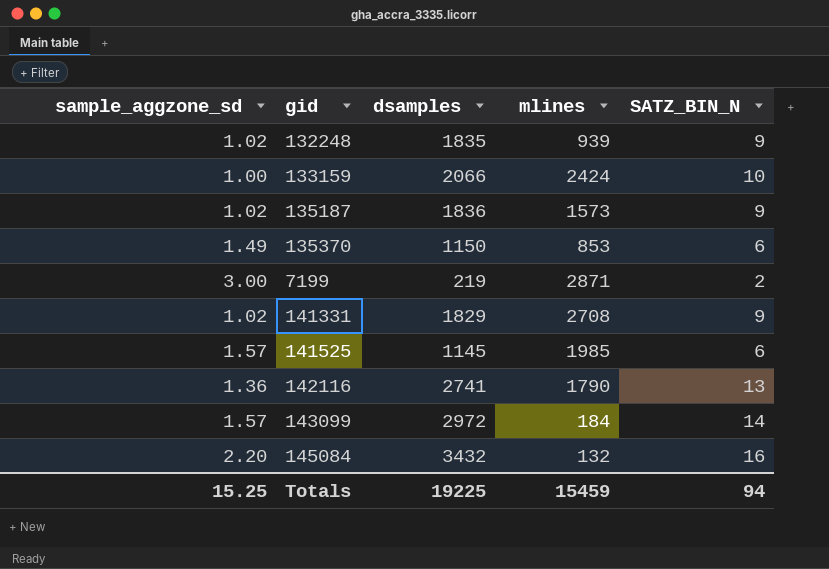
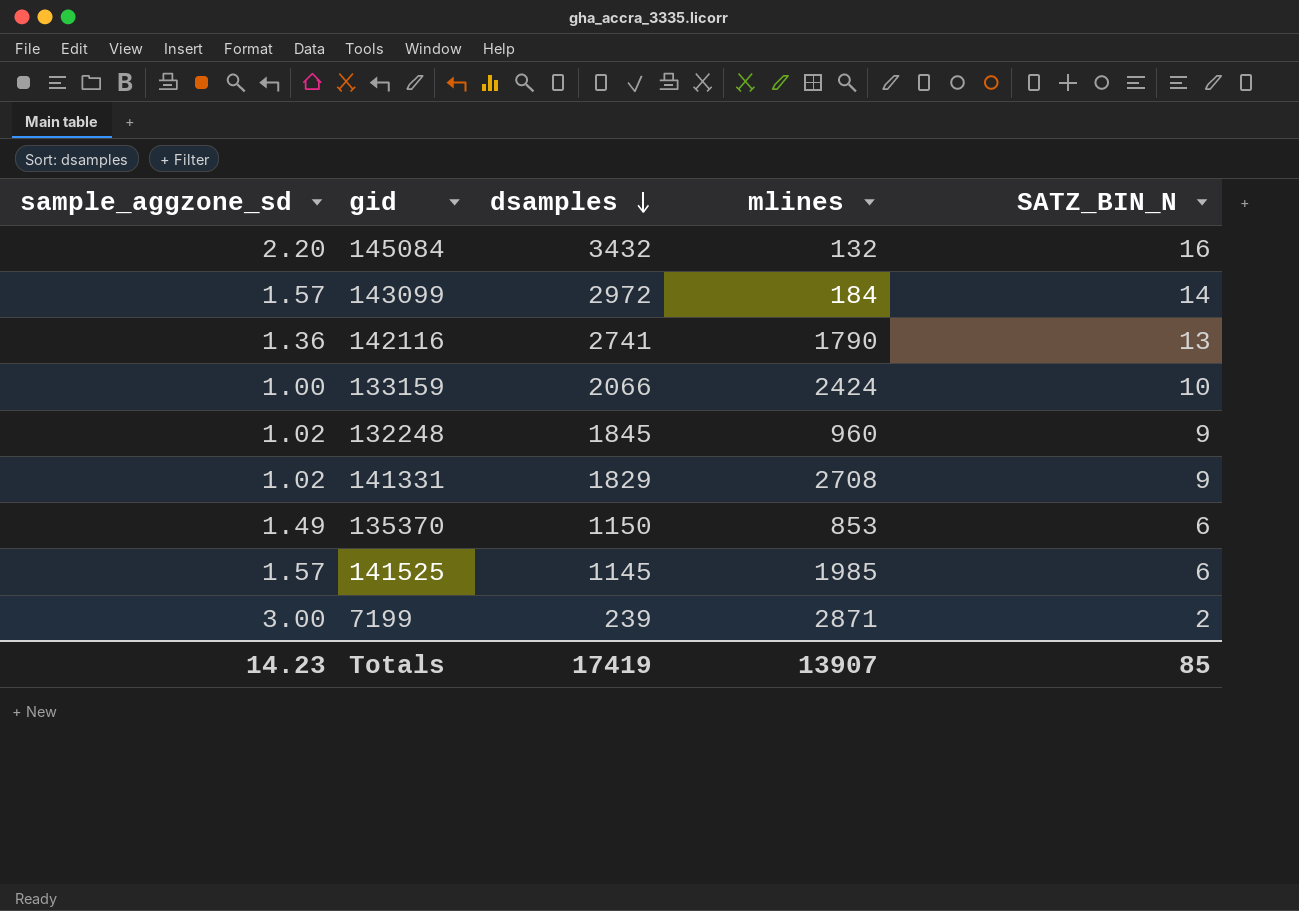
row order: none -> dsamples descending
row 135187: 1.02 | 1836 | 1573 | 9 -> none
132248 | dsamples: 1835 -> 1845
132248 | mlines: 939 -> 960
7199 | dsamples: 219 -> 239
Totals | sample_aggzone_sd: 15.25 -> 14.23
Totals | dsamples: 19225 -> 17419
Totals | mlines: 15459 -> 13907
Totals | SATZ_BIN_N: 94 -> 85

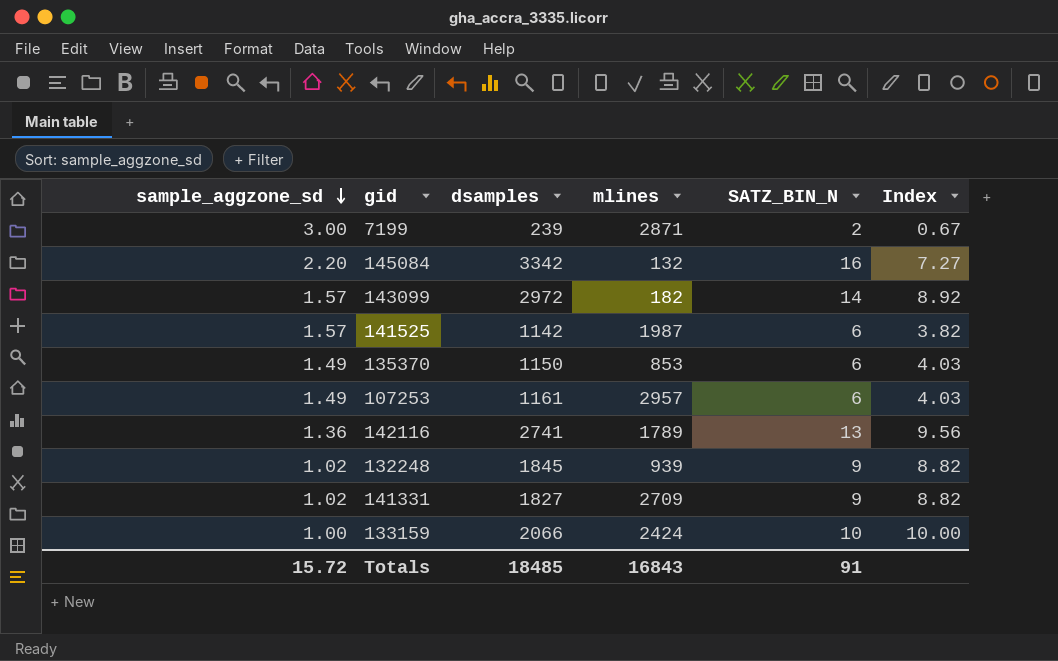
row order: dsamples descending -> sample_aggzone_sd descending
column Index | formula: none -> [SATZ_BIN_N] / [sample_aggzone_sd]
145084 | dsamples: 3432 -> 3342
143099 | mlines: 184 -> 182
141525 | dsamples: 1145 -> 1142
141525 | mlines: 1985 -> 1987
row 107253: none -> 1.49 | 1161 | 2957 | 6 | 4.03
142116 | mlines: 1790 -> 1789
132248 | mlines: 960 -> 939
141331 | dsamples: 1829 -> 1827
141331 | mlines: 2708 -> 2709
Totals | sample_aggzone_sd: 14.23 -> 15.72
Totals | dsamples: 17419 -> 18485
Totals | mlines: 13907 -> 16843
Totals | SATZ_BIN_N: 85 -> 91

